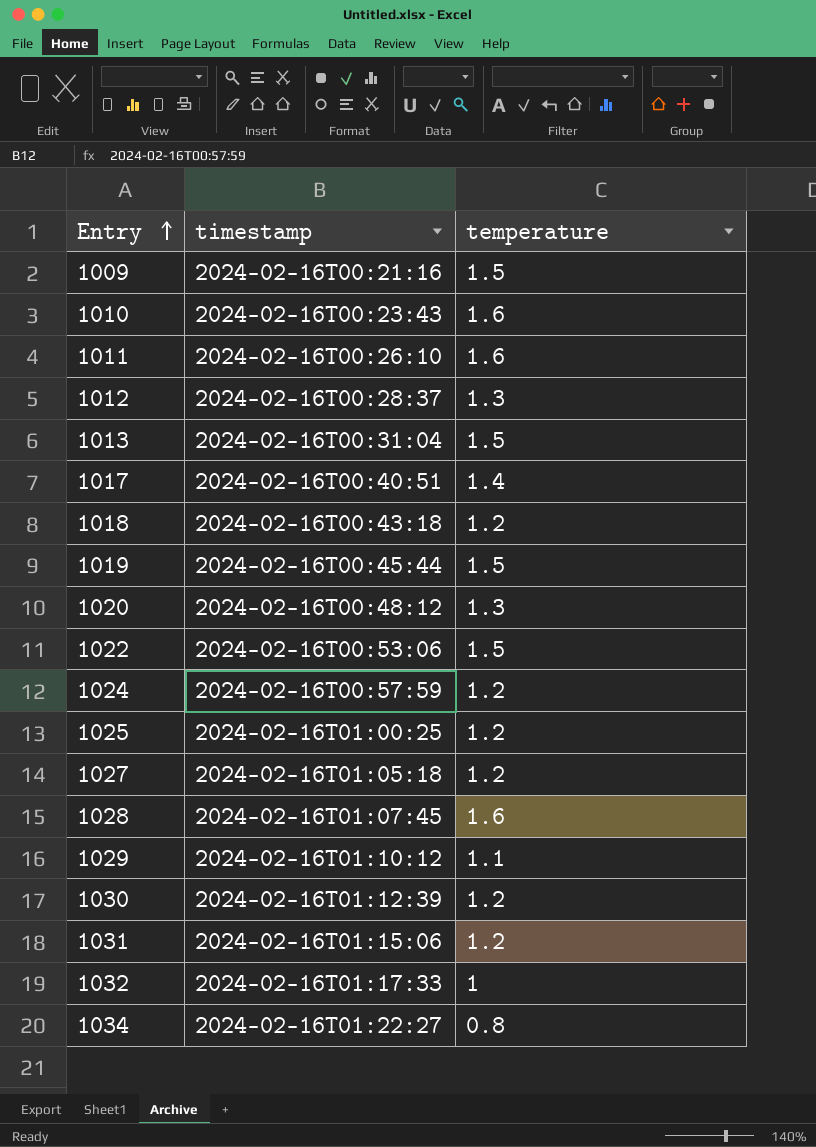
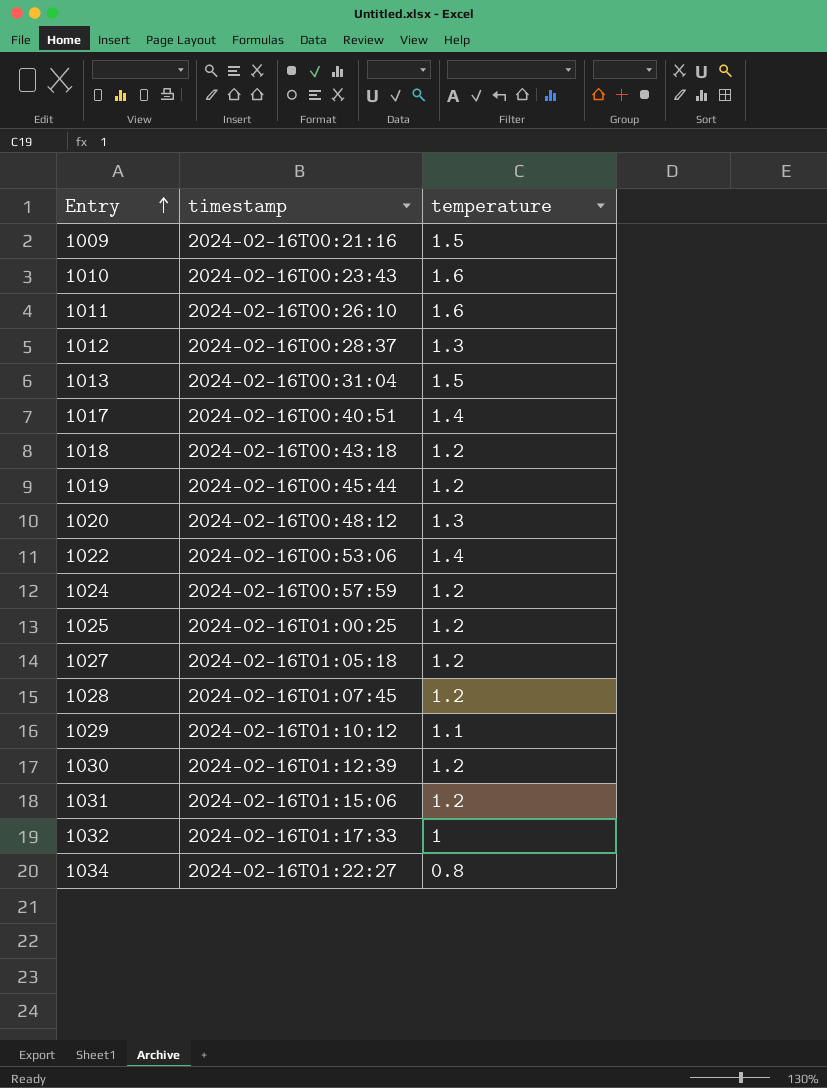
1019 | temperature: 1.5 -> 1.2
1022 | temperature: 1.5 -> 1.4
1028 | temperature: 1.6 -> 1.2

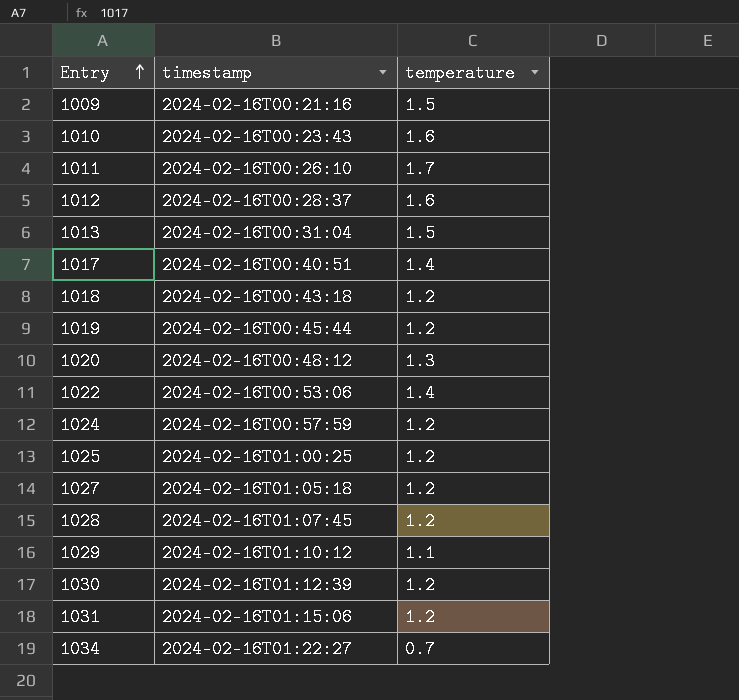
row 1032: 2024-02-16T01:17:33 | 1 -> none
1011 | temperature: 1.6 -> 1.7
1012 | temperature: 1.3 -> 1.6
1034 | temperature: 0.8 -> 0.7

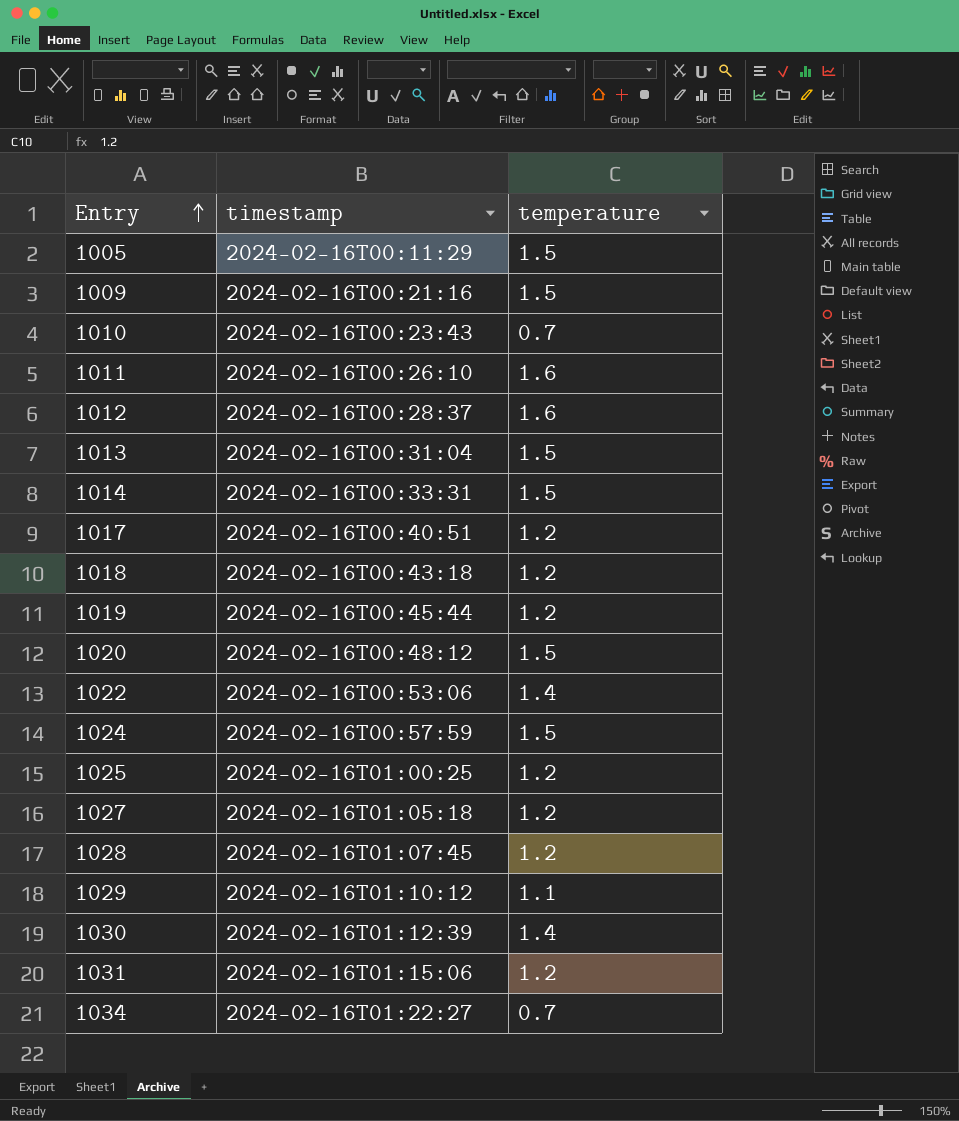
row 1005: none -> 2024-02-16T00:11:29 | 1.5
1010 | temperature: 1.6 -> 0.7
1011 | temperature: 1.7 -> 1.6
row 1014: none -> 2024-02-16T00:33:31 | 1.5
1017 | temperature: 1.4 -> 1.2
1020 | temperature: 1.3 -> 1.5
1024 | temperature: 1.2 -> 1.5
1030 | temperature: 1.2 -> 1.4

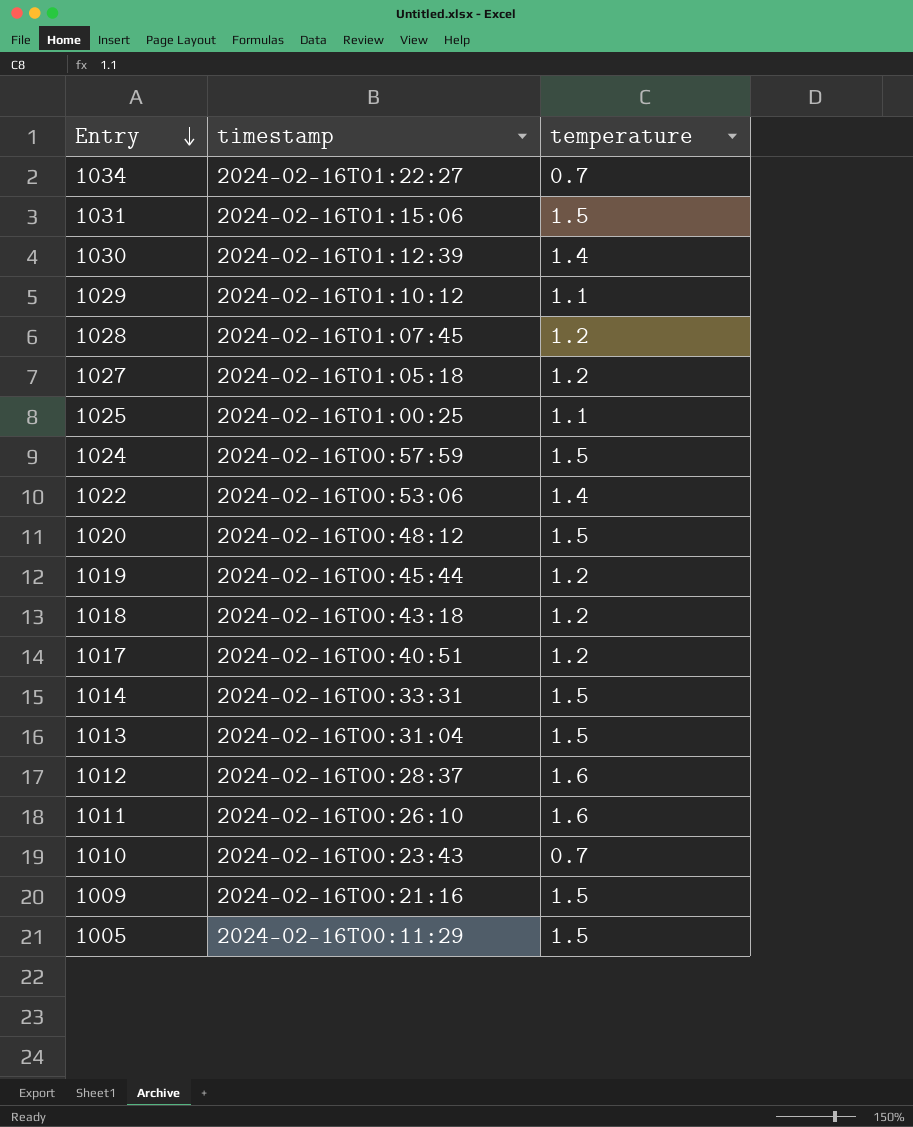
row order: Entry ascending -> Entry descending
1031 | temperature: 1.2 -> 1.5
1025 | temperature: 1.2 -> 1.1

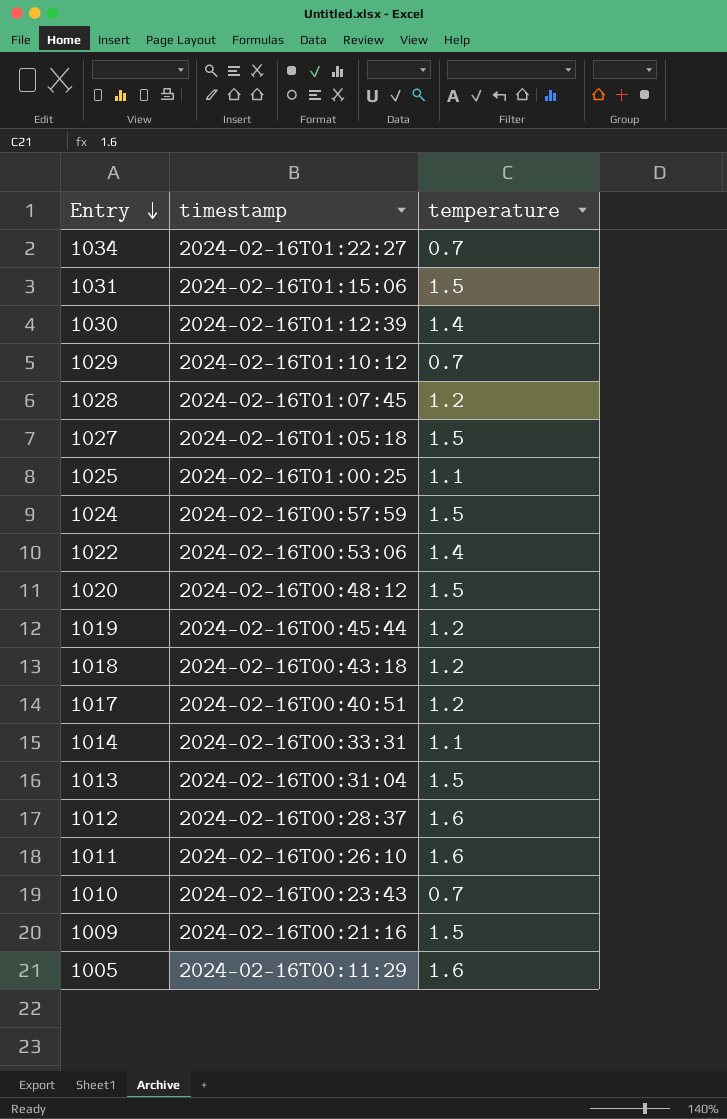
1029 | temperature: 1.1 -> 0.7
1027 | temperature: 1.2 -> 1.5
1014 | temperature: 1.5 -> 1.1
1005 | temperature: 1.5 -> 1.6

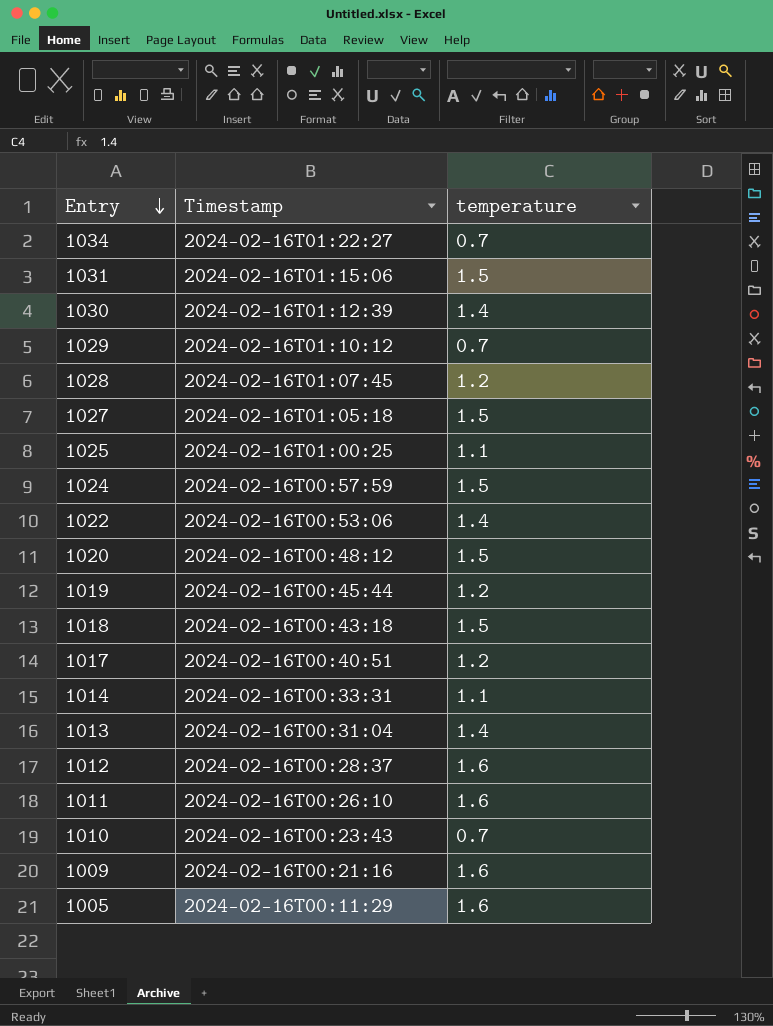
column name: timestamp -> Timestamp
1018 | temperature: 1.2 -> 1.5
1013 | temperature: 1.5 -> 1.4
1009 | temperature: 1.5 -> 1.6

